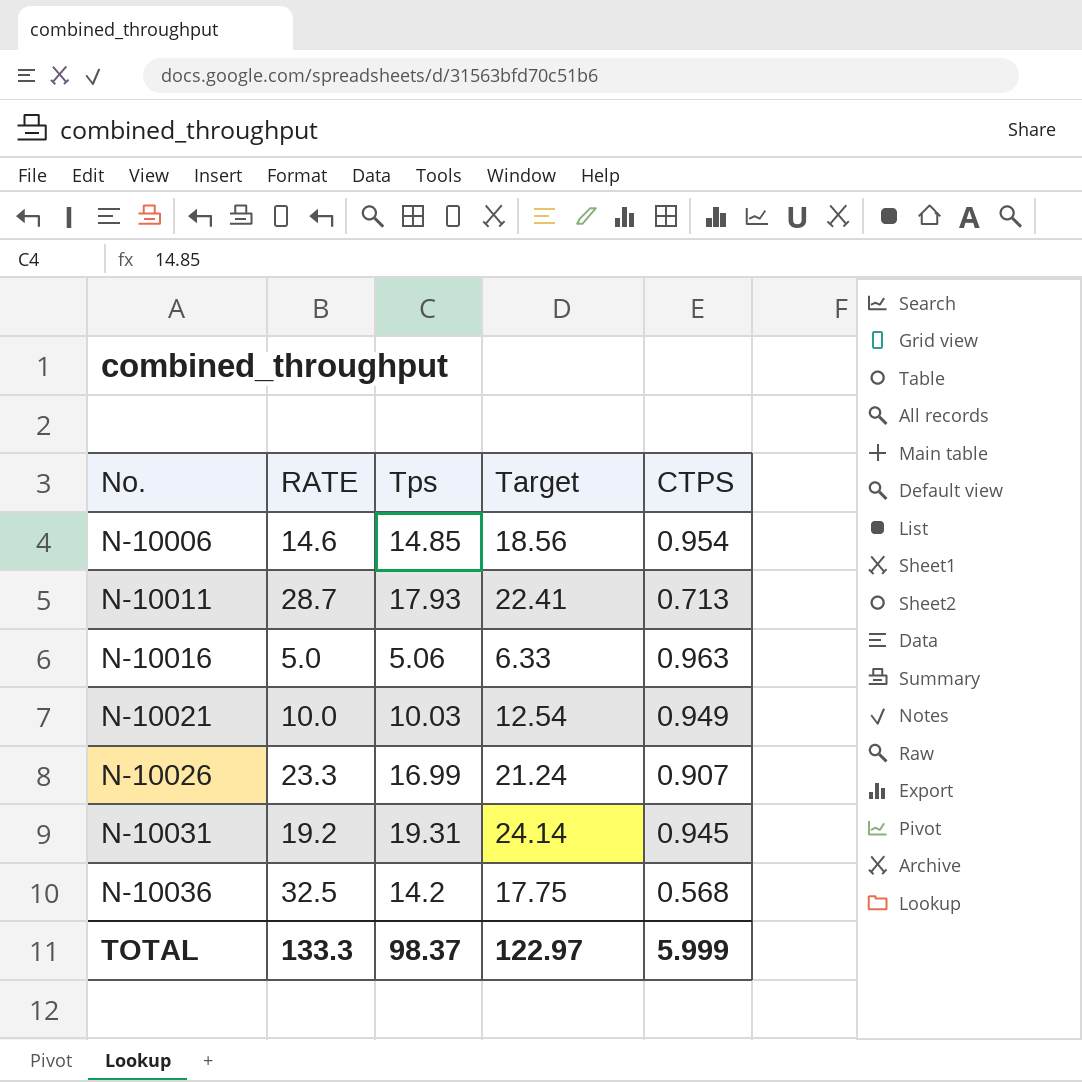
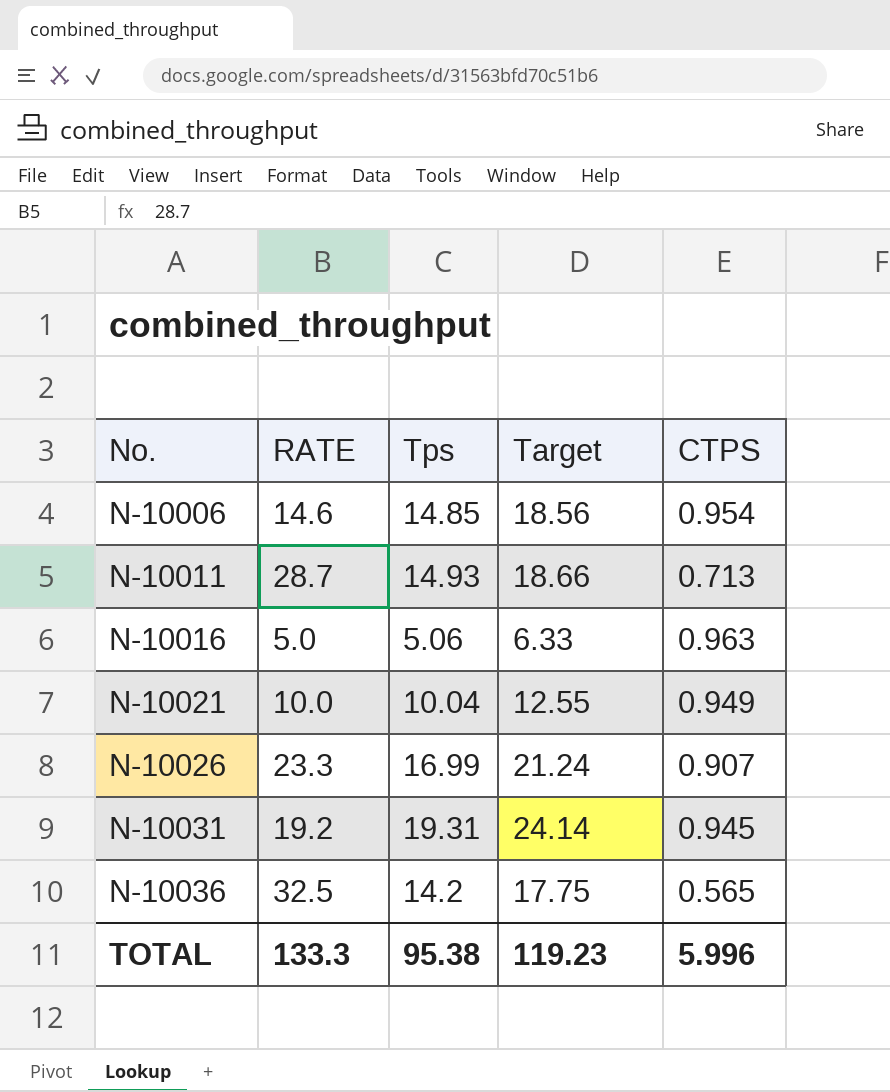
N-10011 | Tps: 17.93 -> 14.93
N-10011 | Target: 22.41 -> 18.66
N-10021 | Tps: 10.03 -> 10.04
N-10021 | Target: 12.54 -> 12.55
N-10036 | CTPS: 0.568 -> 0.565
TOTAL | Tps: 98.37 -> 95.38
TOTAL | Target: 122.97 -> 119.23
TOTAL | CTPS: 5.999 -> 5.996

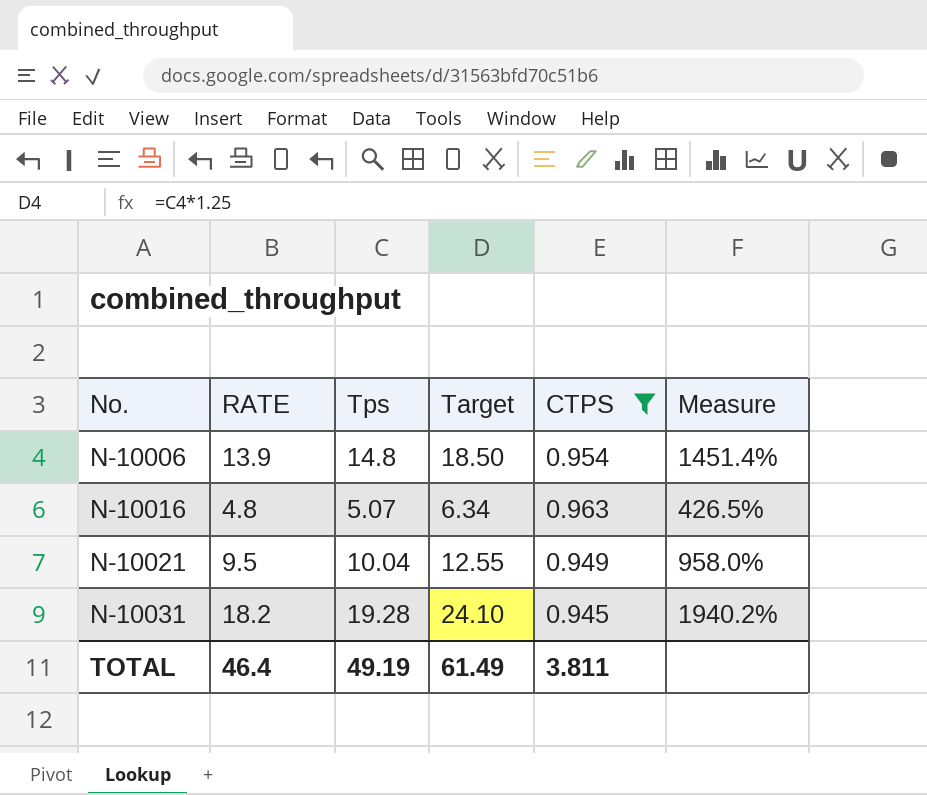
filter: none -> CTPS >= 0.945
column Measure | formula: none -> ([Tps] - [CTPS]) / [CTPS]
N-10006 | RATE: 14.6 -> 13.9
N-10006 | Tps: 14.85 -> 14.8
N-10006 | Target: 18.56 -> 18.50
N-10016 | RATE: 5.0 -> 4.8
N-10016 | Tps: 5.06 -> 5.07
N-10016 | Target: 6.33 -> 6.34
N-10021 | RATE: 10.0 -> 9.5
N-10031 | RATE: 19.2 -> 18.2
N-10031 | Tps: 19.31 -> 19.28
N-10031 | Target: 24.14 -> 24.10
TOTAL | RATE: 133.3 -> 46.4
TOTAL | Tps: 95.38 -> 49.19
TOTAL | Target: 119.23 -> 61.49
TOTAL | CTPS: 5.996 -> 3.811

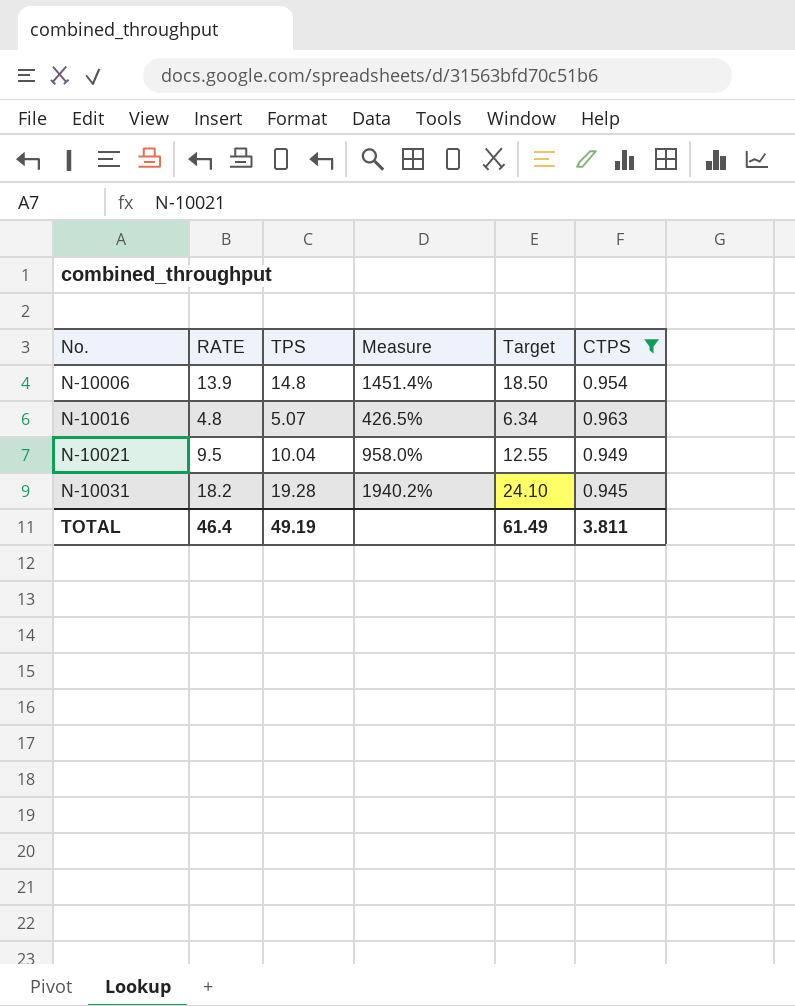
column name: Tps -> TPS
column Measure | position: 6 -> 4

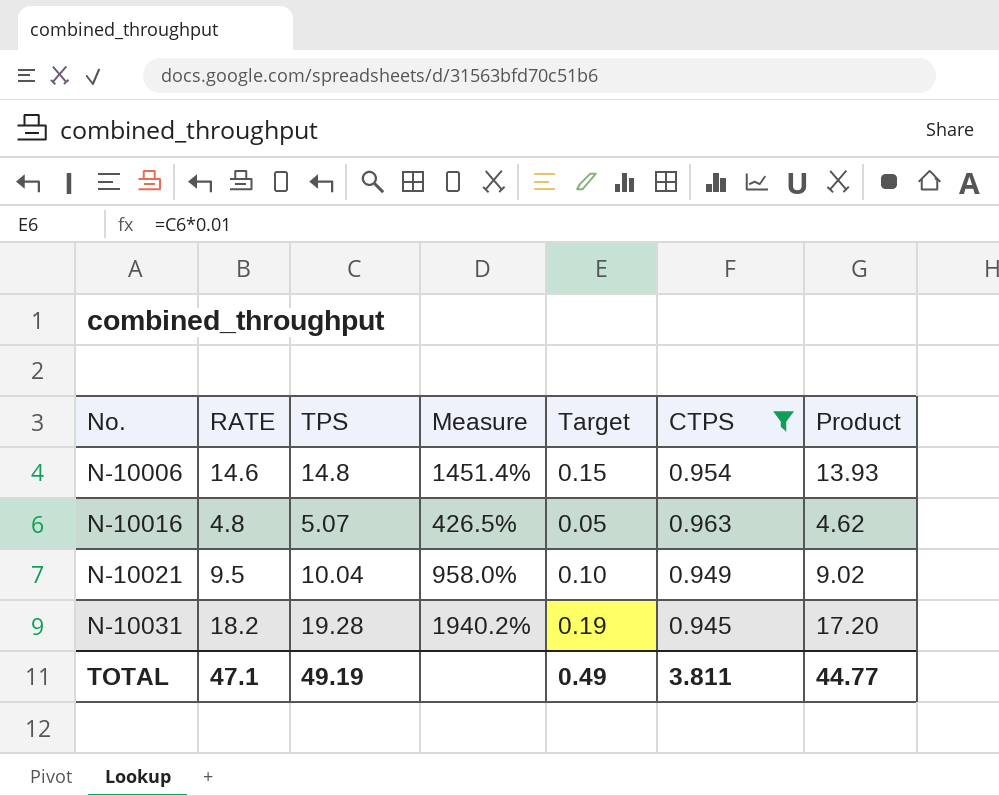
column Target | formula: [TPS] * 1.25 -> [TPS] * 0.01
column Product | formula: none -> [RATE] * [CTPS]
N-10006 | RATE: 13.9 -> 14.6
TOTAL | RATE: 46.4 -> 47.1
TOTAL | Target: 61.49 -> 0.49

